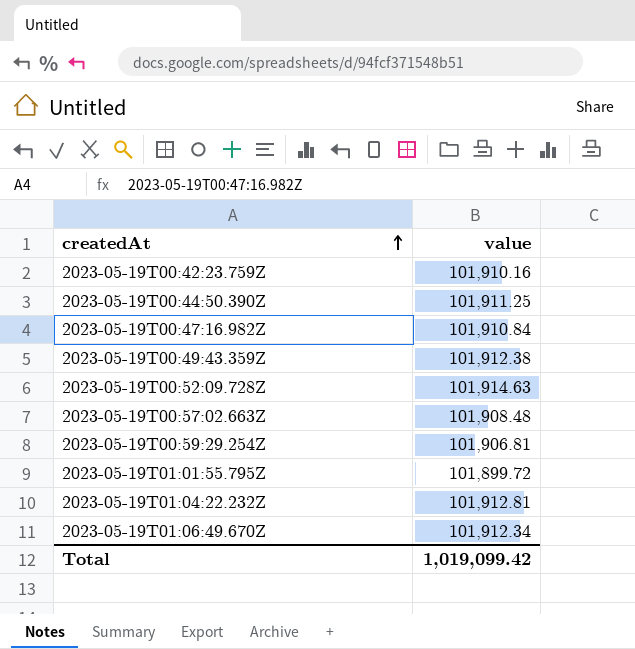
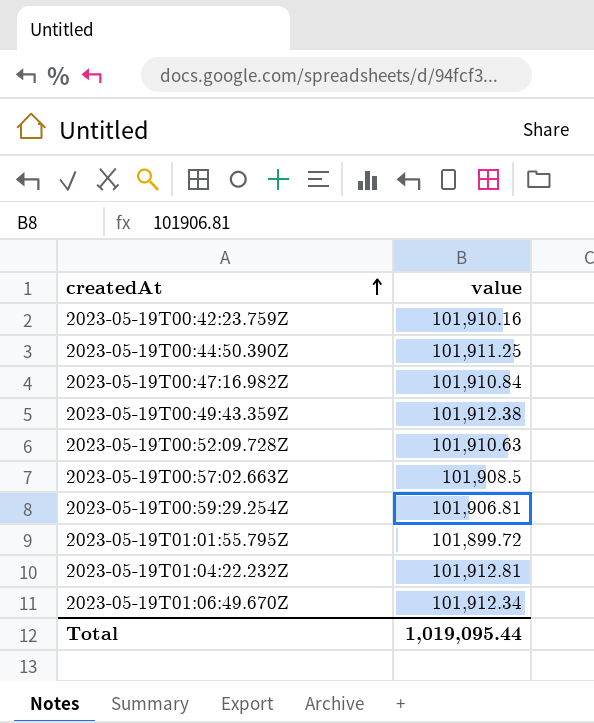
2023-05-19T00:52:09.728Z | value: 101,914.63 -> 101,910.63
2023-05-19T00:57:02.663Z | value: 101,908.48 -> 101,908.5
Total | value: 1,019,099.42 -> 1,019,095.44

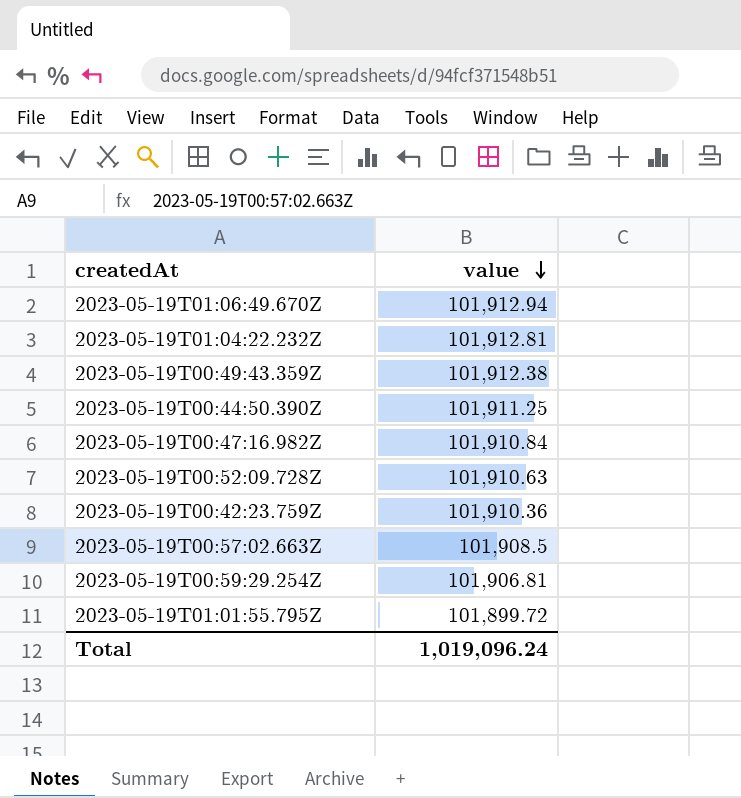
row order: createdAt ascending -> value descending
2023-05-19T01:06:49.670Z | value: 101,912.34 -> 101,912.94
2023-05-19T00:42:23.759Z | value: 101,910.16 -> 101,910.36
Total | value: 1,019,095.44 -> 1,019,096.24

